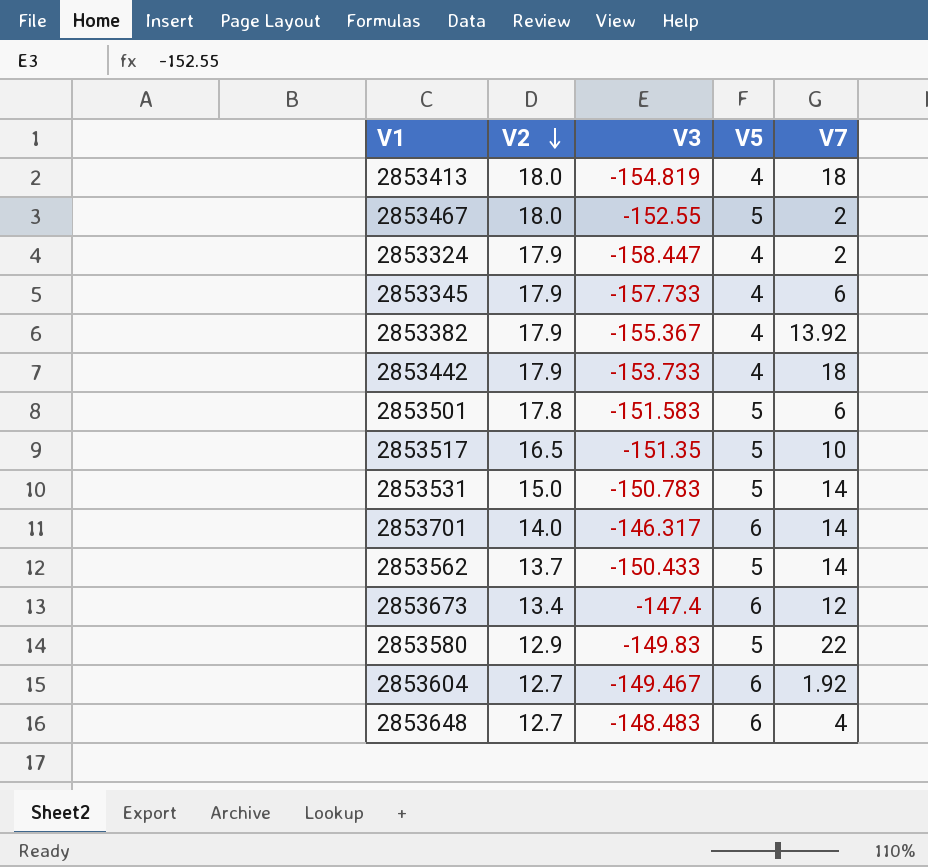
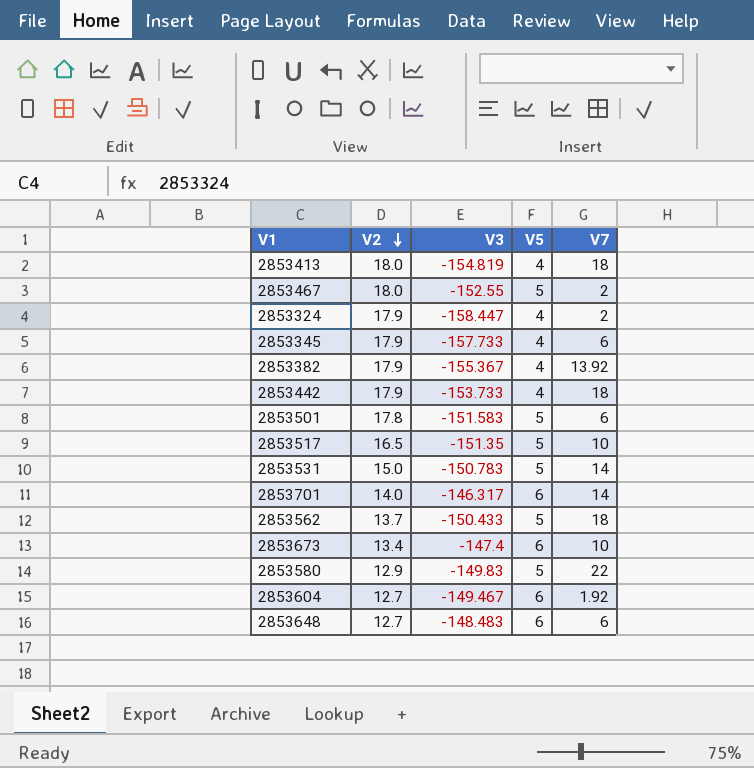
2853562 | V7: 14 -> 18
2853673 | V7: 12 -> 10
2853648 | V7: 4 -> 6

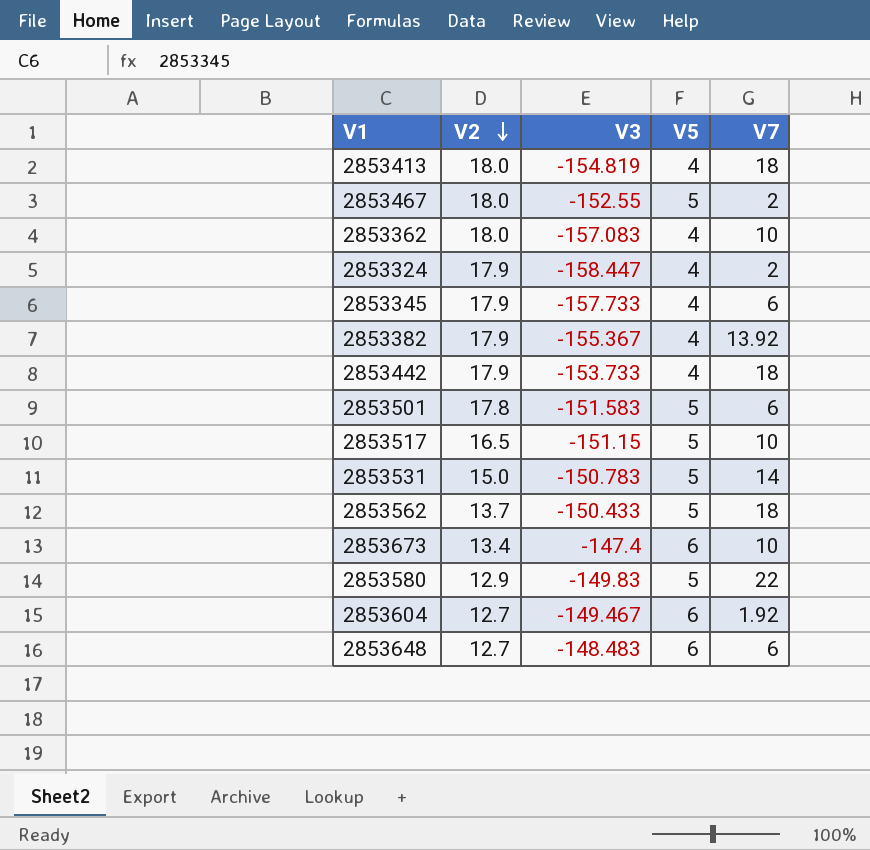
row 2853701: 14.0 | -146.317 | 6 | 14 -> none
row 2853362: none -> 18.0 | -157.083 | 4 | 10
2853517 | V3: -151.35 -> -151.15

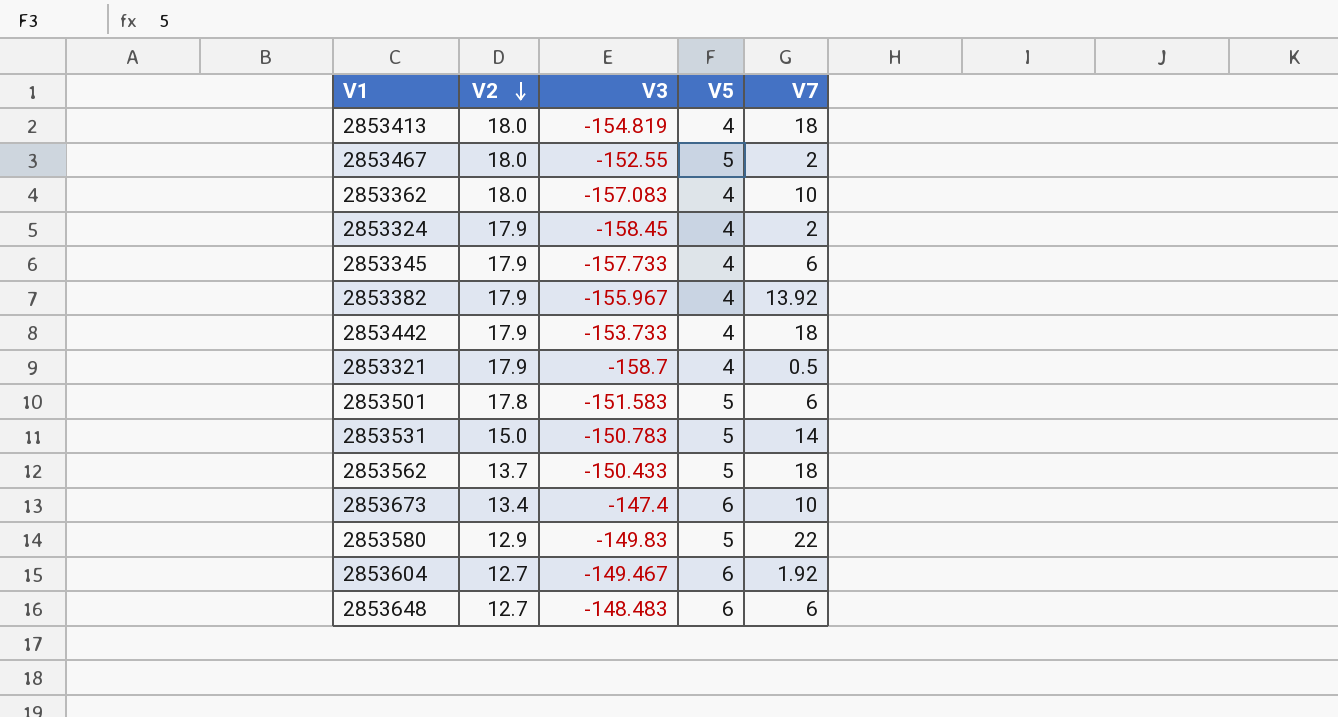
row 2853517: 16.5 | -151.15 | 5 | 10 -> none
2853324 | V3: -158.447 -> -158.45
2853382 | V3: -155.367 -> -155.967
row 2853321: none -> 17.9 | -158.7 | 4 | 0.5

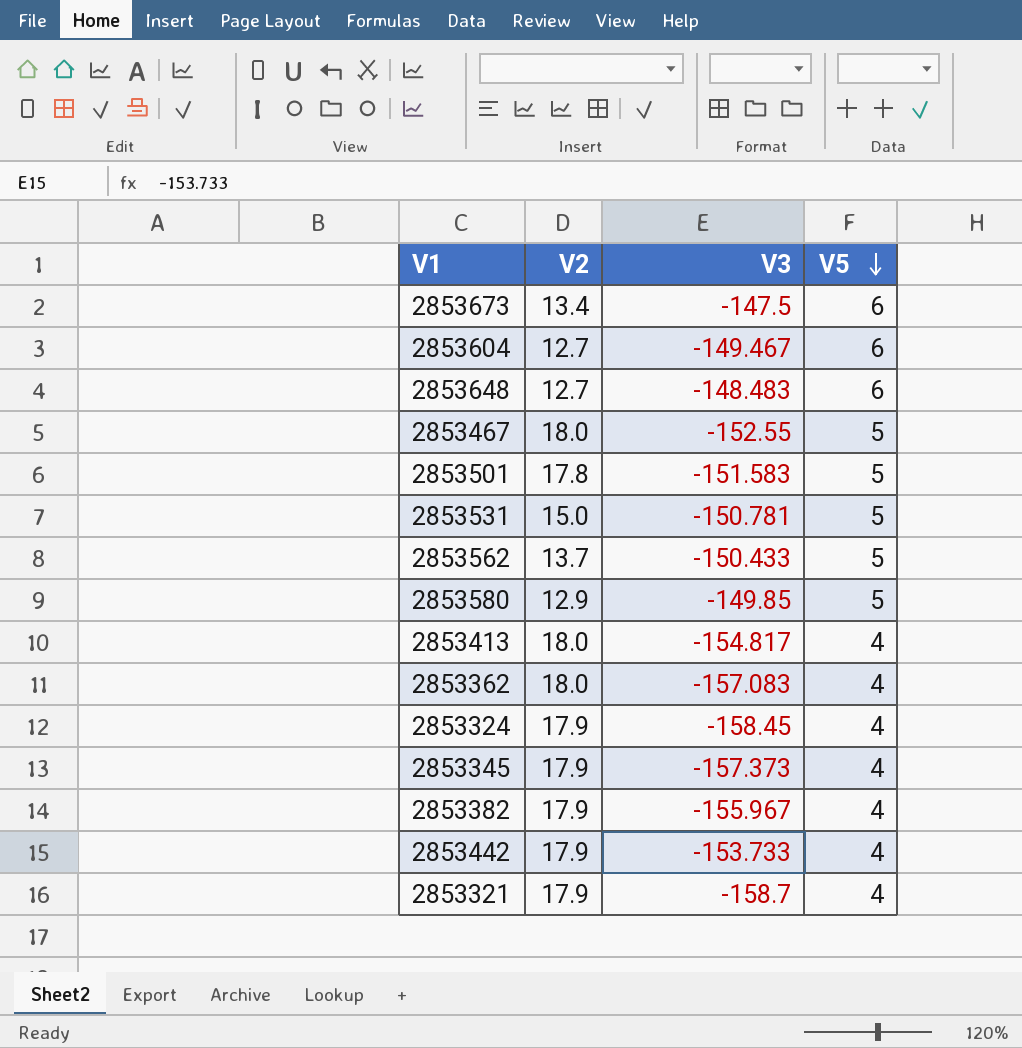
row order: V2 descending -> V5 descending
column V7 | position: 5 -> none
2853673 | V3: -147.4 -> -147.5
2853531 | V3: -150.783 -> -150.781
2853580 | V3: -149.83 -> -149.85
2853413 | V3: -154.819 -> -154.817
2853345 | V3: -157.733 -> -157.373

